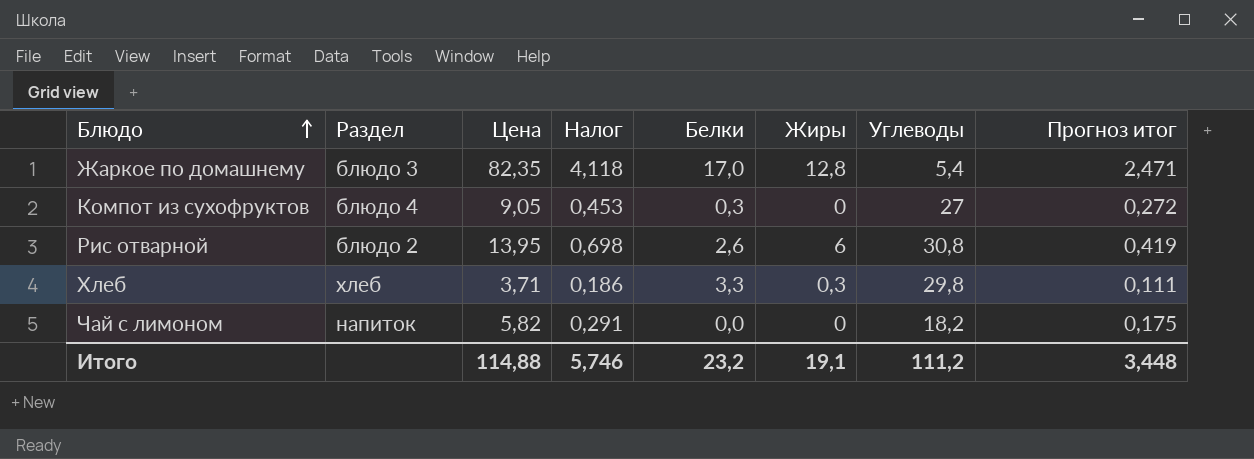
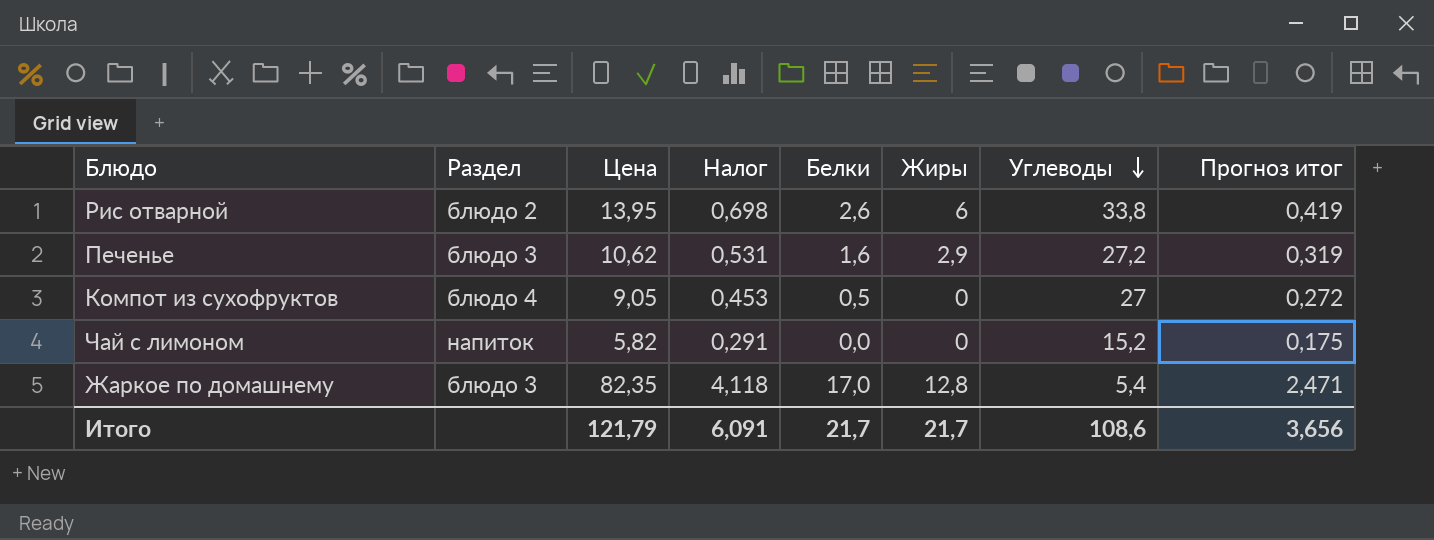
row order: Блюдо ascending -> Углеводы descending
row Хлеб: хлеб | 3,71 | 0,186 | 3,3 | 0,3 | 29,8 | 0,111 -> none
Рис отварной | Углеводы: 30,8 -> 33,8
row Печенье: none -> блюдо 3 | 10,62 | 0,531 | 1,6 | 2,9 | 27,2 | 0,319
Компот из сухофруктов | Белки: 0,3 -> 0,5
Чай с лимоном | Углеводы: 18,2 -> 15,2
Итого | Цена: 114,88 -> 121,79
Итого | Налог: 5,746 -> 6,091
Итого | Белки: 23,2 -> 21,7
Итого | Жиры: 19,1 -> 21,7
Итого | Углеводы: 111,2 -> 108,6
Итого | Прогноз итог: 3,448 -> 3,656

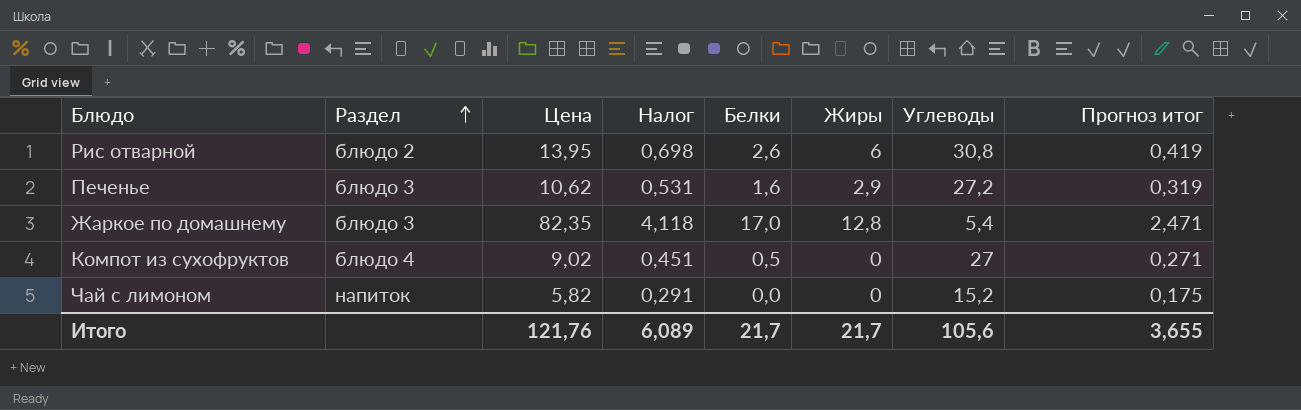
row order: Углеводы descending -> Раздел ascending
Рис отварной | Углеводы: 33,8 -> 30,8
Компот из сухофруктов | Цена: 9,05 -> 9,02
Компот из сухофруктов | Налог: 0,453 -> 0,451
Компот из сухофруктов | Прогноз итог: 0,272 -> 0,271
Итого | Цена: 121,79 -> 121,76
Итого | Налог: 6,091 -> 6,089
Итого | Углеводы: 108,6 -> 105,6
Итого | Прогноз итог: 3,656 -> 3,655

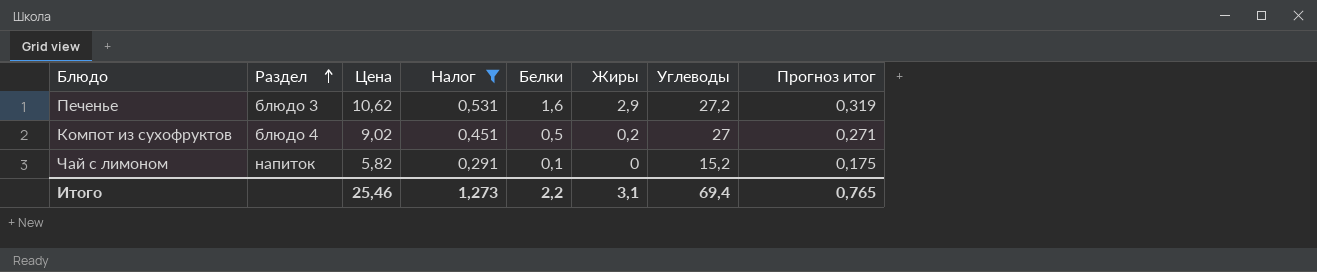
filter: none -> Налог <= 0,531
Компот из сухофруктов | Жиры: 0 -> 0,2
Чай с лимоном | Белки: 0,0 -> 0,1
Итого | Цена: 121,76 -> 25,46
Итого | Налог: 6,089 -> 1,273
Итого | Белки: 21,7 -> 2,2
Итого | Жиры: 21,7 -> 3,1
Итого | Углеводы: 105,6 -> 69,4
Итого | Прогноз итог: 3,655 -> 0,765

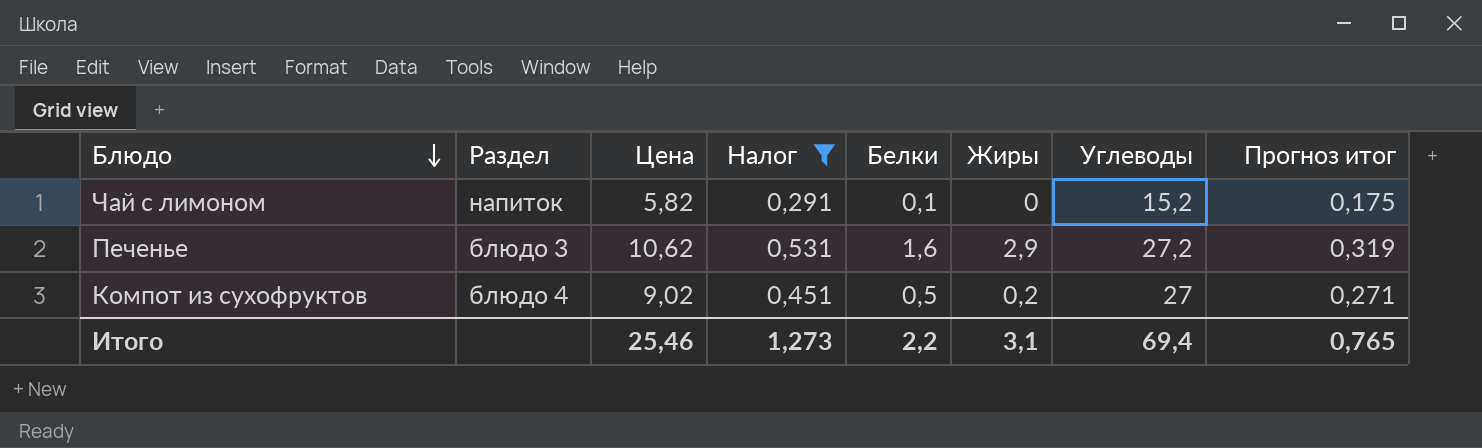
row order: Раздел ascending -> Блюдо descending

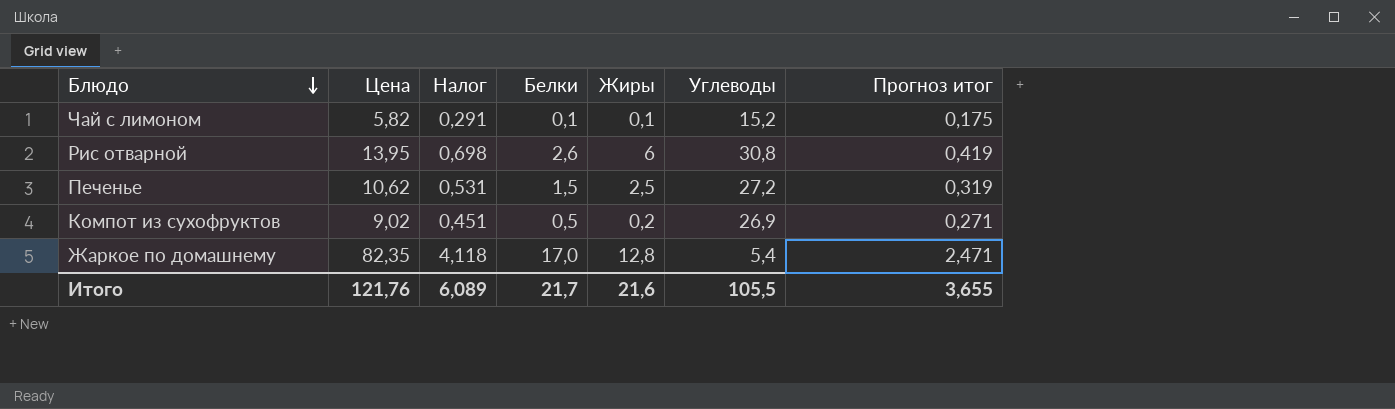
filter: Налог <= 0,531 -> none
column Раздел | position: 2 -> none
Чай с лимоном | Жиры: 0 -> 0,1
Печенье | Белки: 1,6 -> 1,5
Печенье | Жиры: 2,9 -> 2,5
Компот из сухофруктов | Углеводы: 27 -> 26,9
Итого | Цена: 25,46 -> 121,76
Итого | Налог: 1,273 -> 6,089
Итого | Белки: 2,2 -> 21,7
Итого | Жиры: 3,1 -> 21,6
Итого | Углеводы: 69,4 -> 105,5
Итого | Прогноз итог: 0,765 -> 3,655

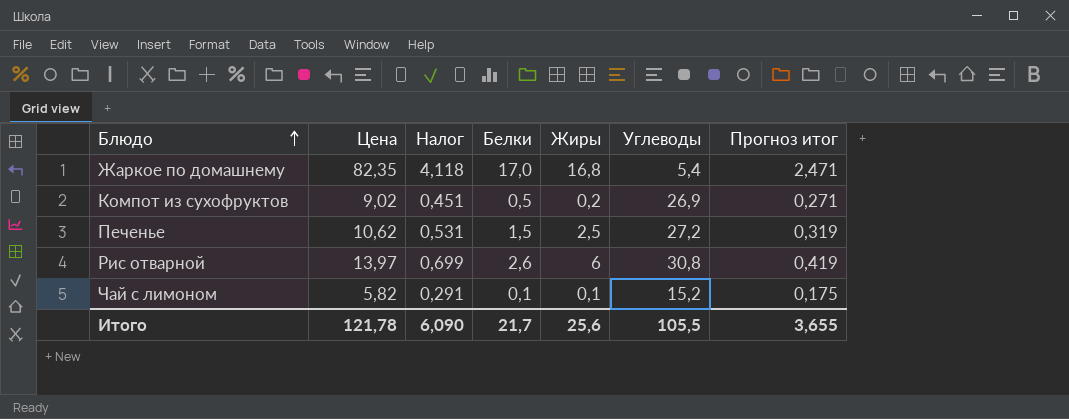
row order: Блюдо descending -> Блюдо ascending
Жаркое по домашнему | Жиры: 12,8 -> 16,8
Рис отварной | Цена: 13,95 -> 13,97
Рис отварной | Налог: 0,698 -> 0,699
Итого | Цена: 121,76 -> 121,78
Итого | Налог: 6,089 -> 6,090
Итого | Жиры: 21,6 -> 25,6

